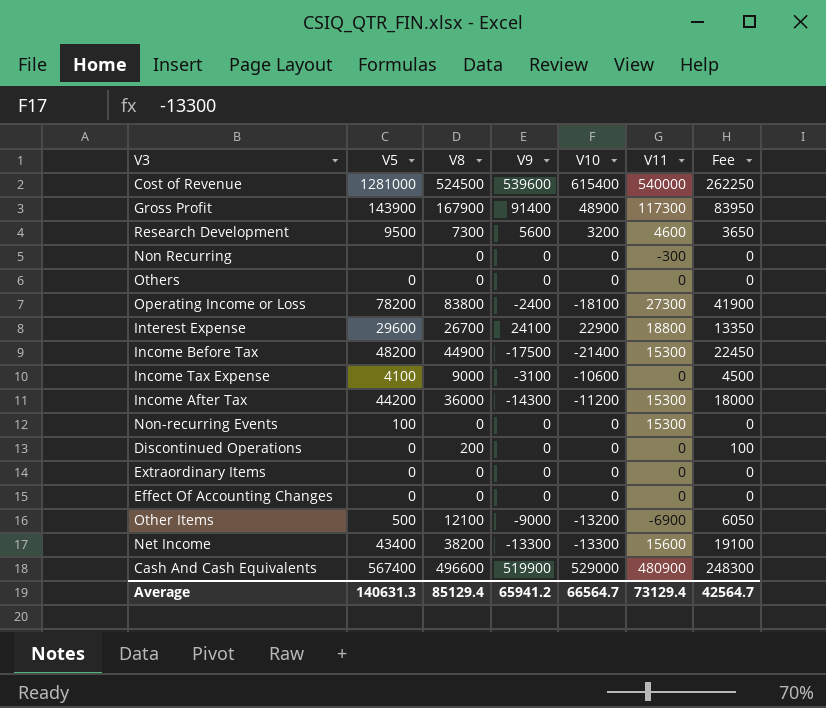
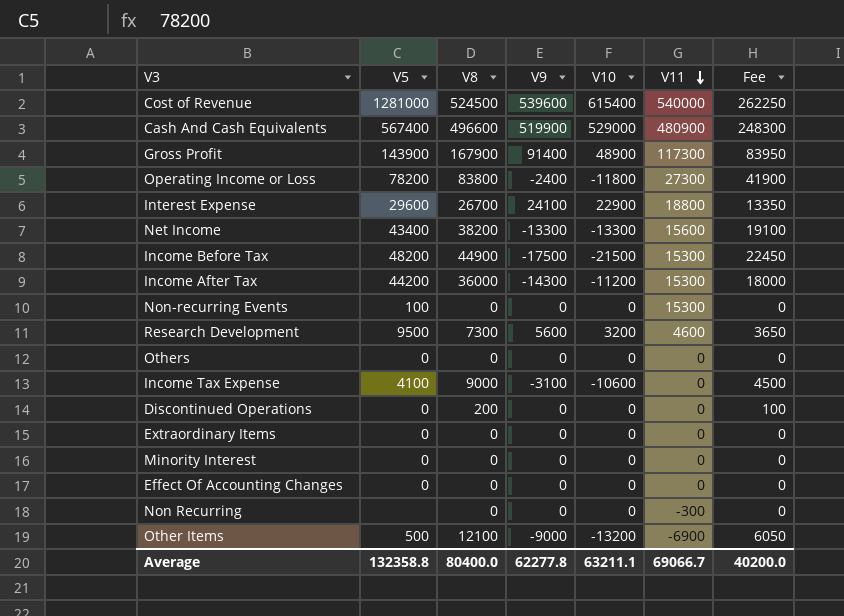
row order: none -> V11 descending
Operating Income or Loss | V10: -18100 -> -11800
Income Before Tax | V10: -21400 -> -21500
row Minority Interest: none -> 0 | 0 | 0 | 0 | 0 | 0
Average | V5: 140631.3 -> 132358.8
Average | V8: 85129.4 -> 80400.0
Average | V9: 65941.2 -> 62277.8
Average | V10: 66564.7 -> 63211.1
Average | V11: 73129.4 -> 69066.7
Average | Fee: 42564.7 -> 40200.0

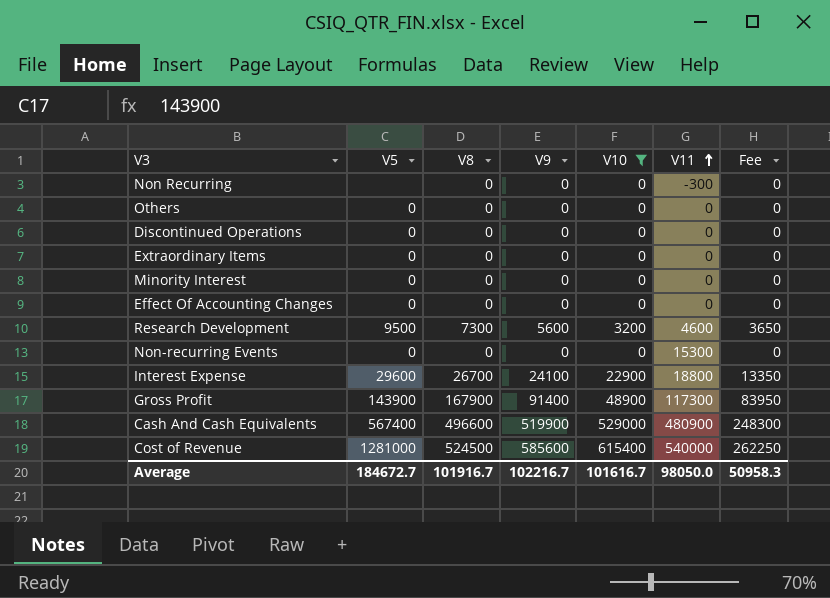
filter: none -> V10 >= 0
row order: V11 descending -> V11 ascending
Discontinued Operations | V8: 200 -> 0
Discontinued Operations | Fee: 100 -> 0
Non-recurring Events | V5: 100 -> 0
Cost of Revenue | V9: 539600 -> 585600
Average | V5: 132358.8 -> 184672.7
Average | V8: 80400.0 -> 101916.7
Average | V9: 62277.8 -> 102216.7
Average | V10: 63211.1 -> 101616.7
Average | V11: 69066.7 -> 98050.0
Average | Fee: 40200.0 -> 50958.3

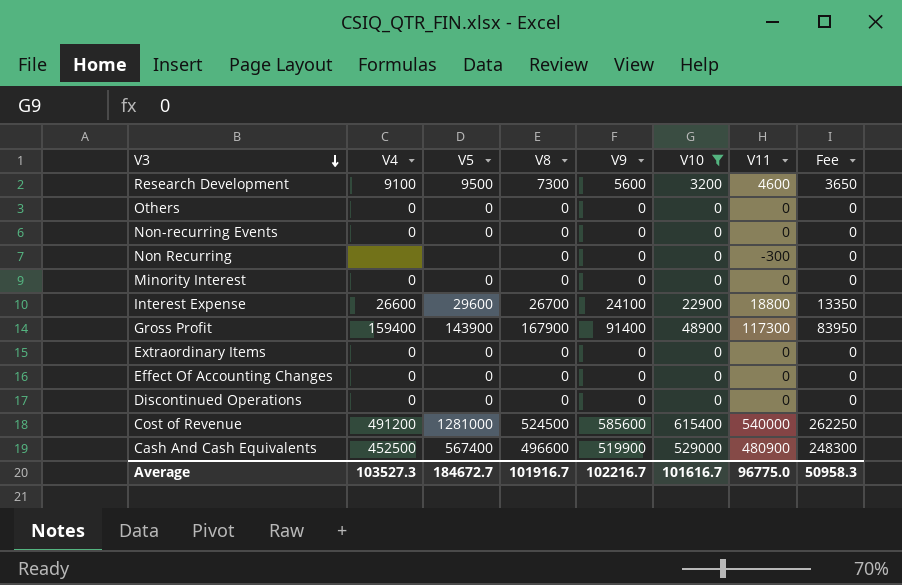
row order: V11 ascending -> V3 descending
column V4 | position: none -> 2
Non-recurring Events | V11: 15300 -> 0
Average | V11: 98050.0 -> 96775.0

